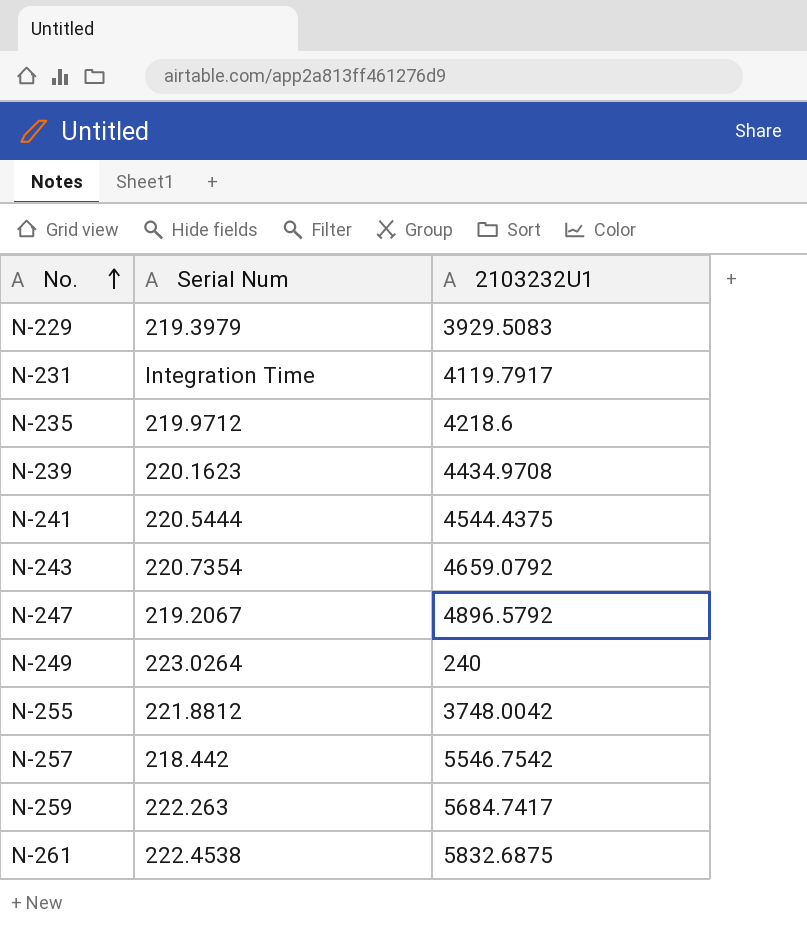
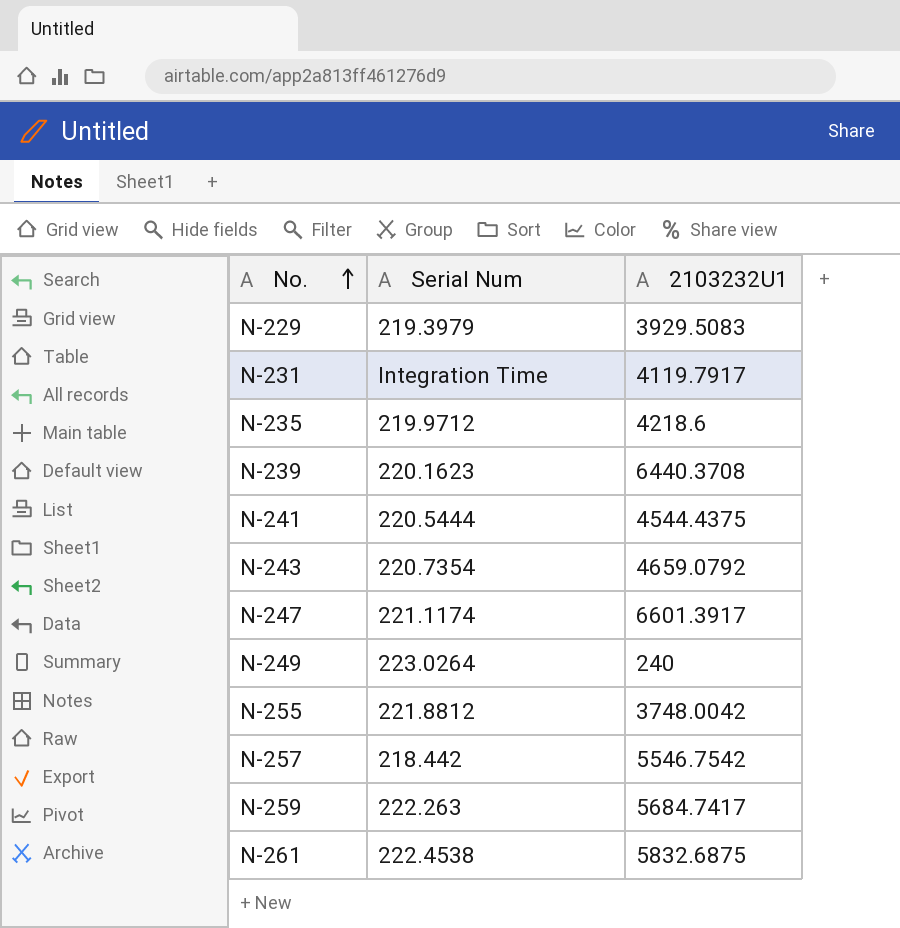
N-239 | 2103232U1: 4434.9708 -> 6440.3708
N-247 | Serial Num: 219.2067 -> 221.1174
N-247 | 2103232U1: 4896.5792 -> 6601.3917

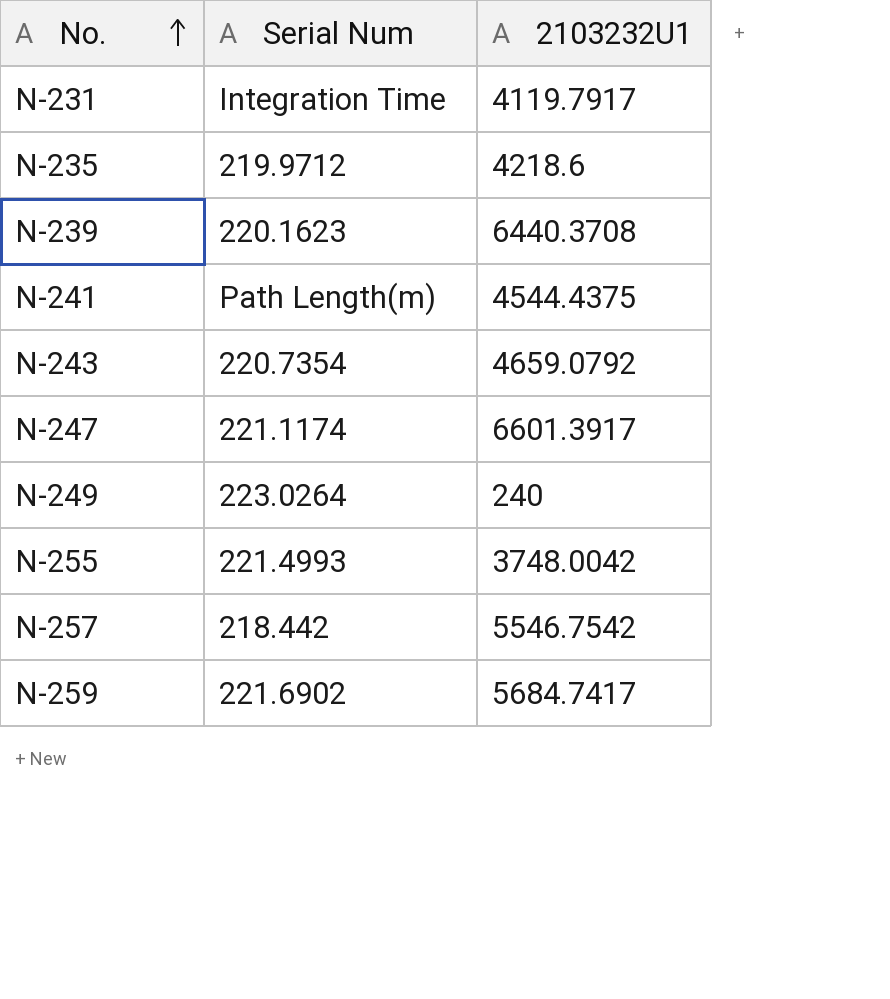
row N-229: 219.3979 | 3929.5083 -> none
row N-261: 222.4538 | 5832.6875 -> none
N-241 | Serial Num: 220.5444 -> Path Length(m)
N-255 | Serial Num: 221.8812 -> 221.4993
N-259 | Serial Num: 222.263 -> 221.6902

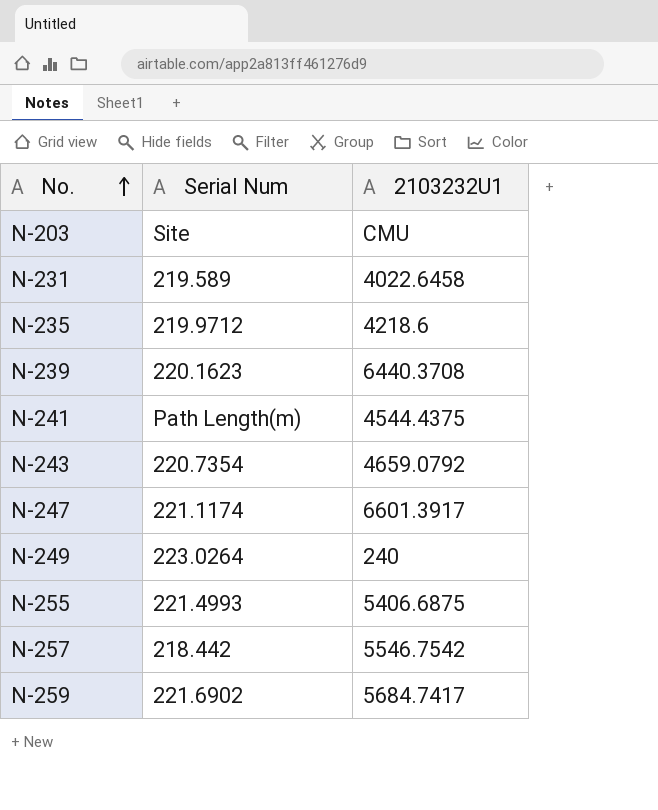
row N-203: none -> Site | CMU
N-231 | Serial Num: Integration Time -> 219.589
N-231 | 2103232U1: 4119.7917 -> 4022.6458
N-255 | 2103232U1: 3748.0042 -> 5406.6875

